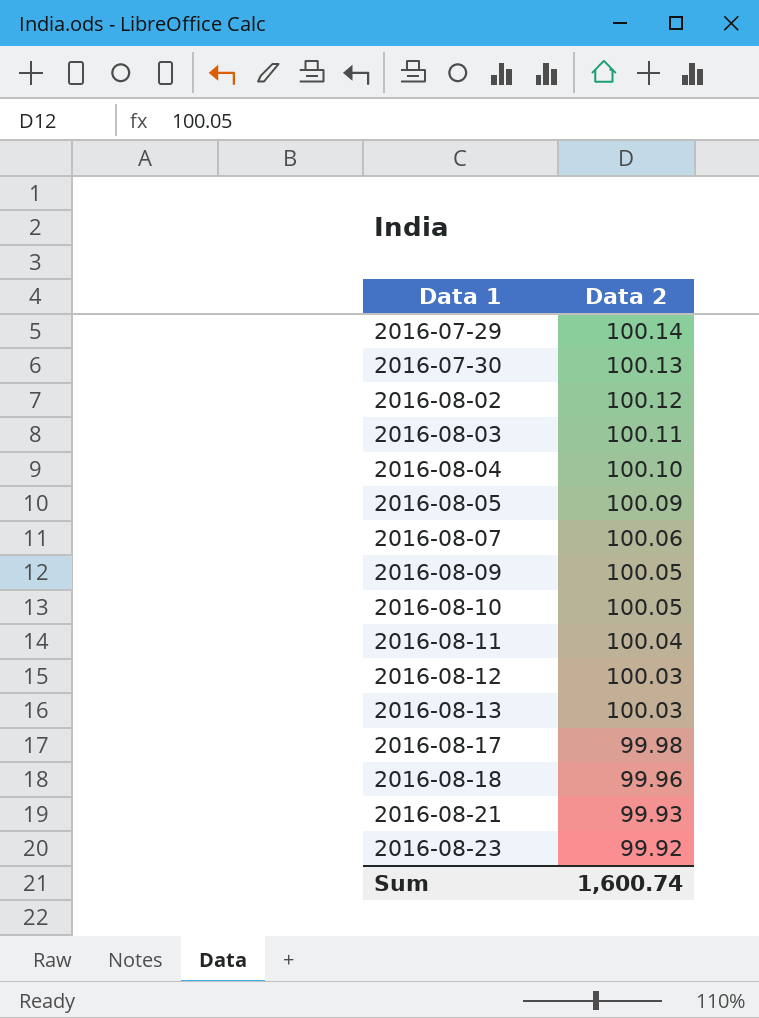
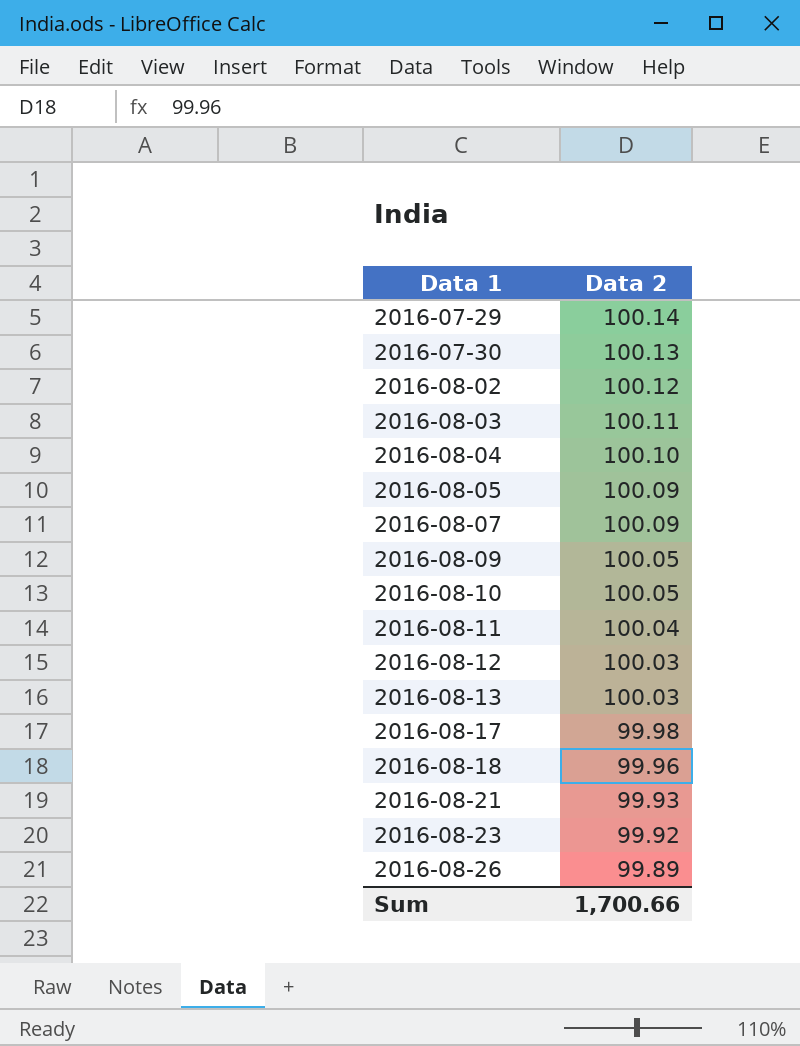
2016-08-07 | Data 2: 100.06 -> 100.09
row 2016-08-26: none -> 99.89
Sum | Data 2: 1,600.74 -> 1,700.66

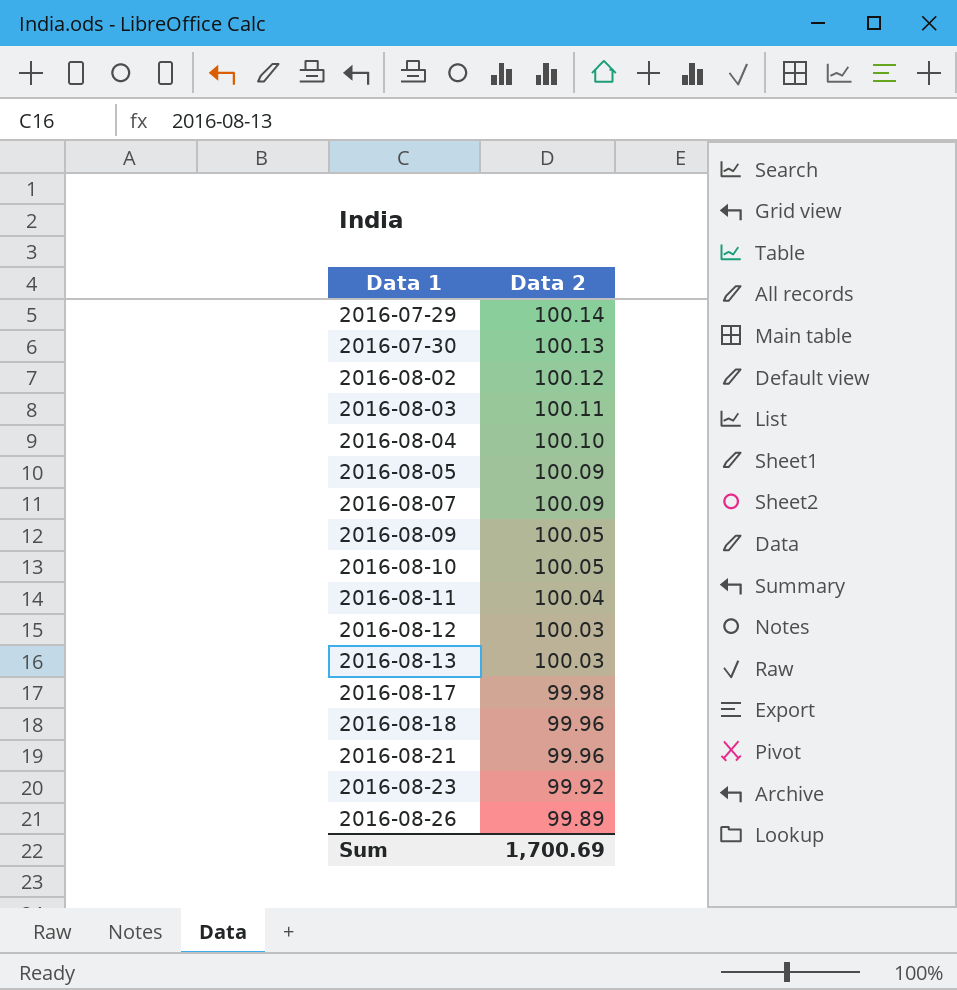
2016-08-21 | Data 2: 99.93 -> 99.96
Sum | Data 2: 1,700.66 -> 1,700.69

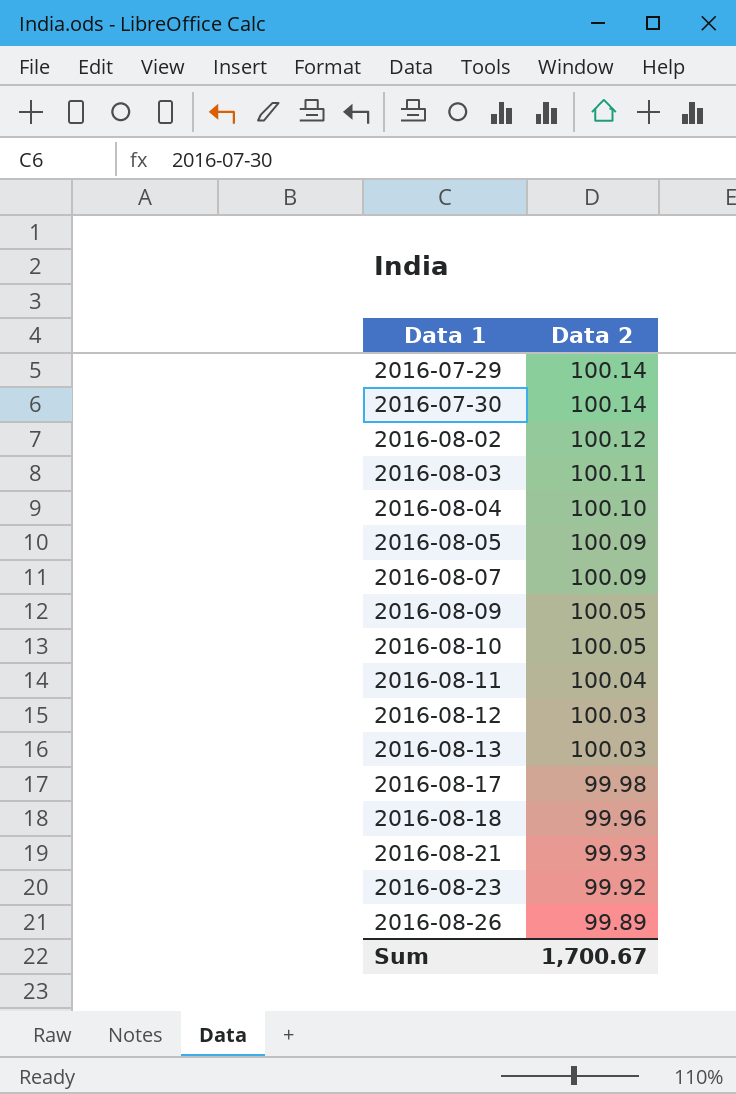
2016-07-30 | Data 2: 100.13 -> 100.14
2016-08-21 | Data 2: 99.96 -> 99.93
Sum | Data 2: 1,700.69 -> 1,700.67

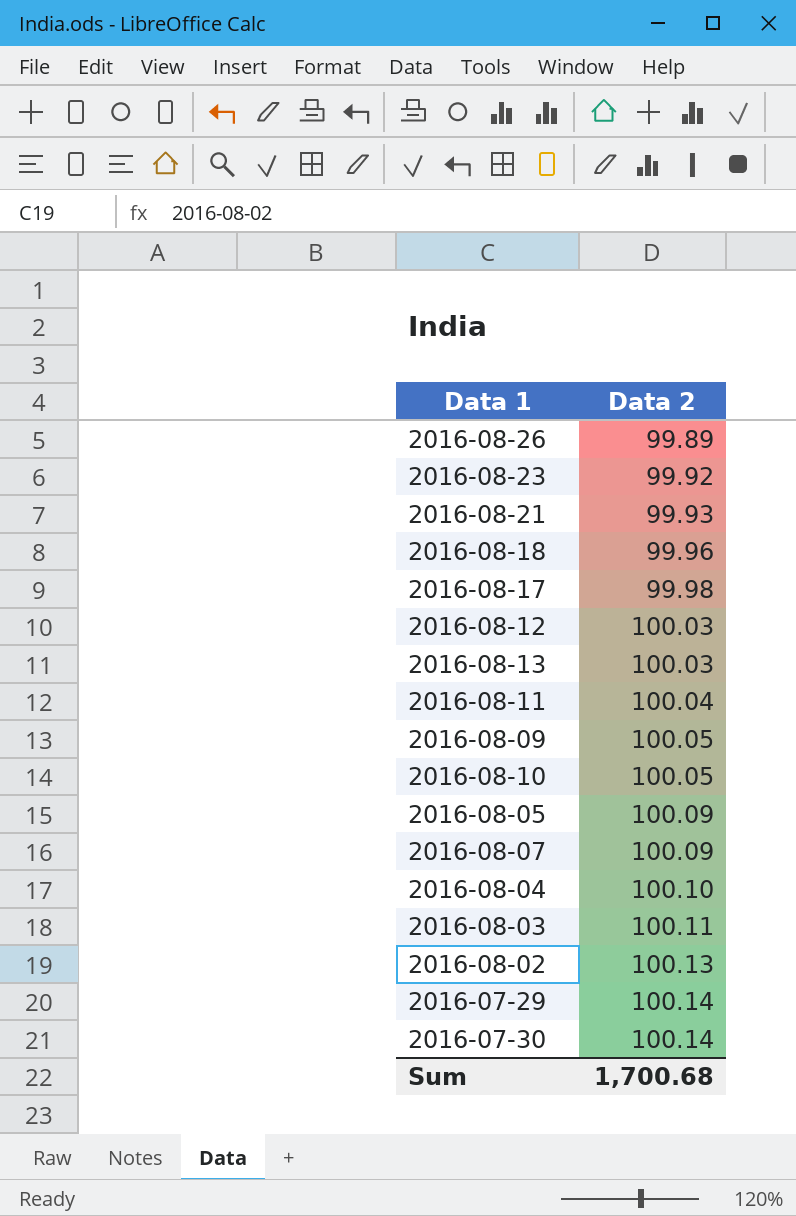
row order: Data 1 ascending -> Data 2 ascending
2016-08-02 | Data 2: 100.12 -> 100.13
Sum | Data 2: 1,700.67 -> 1,700.68

